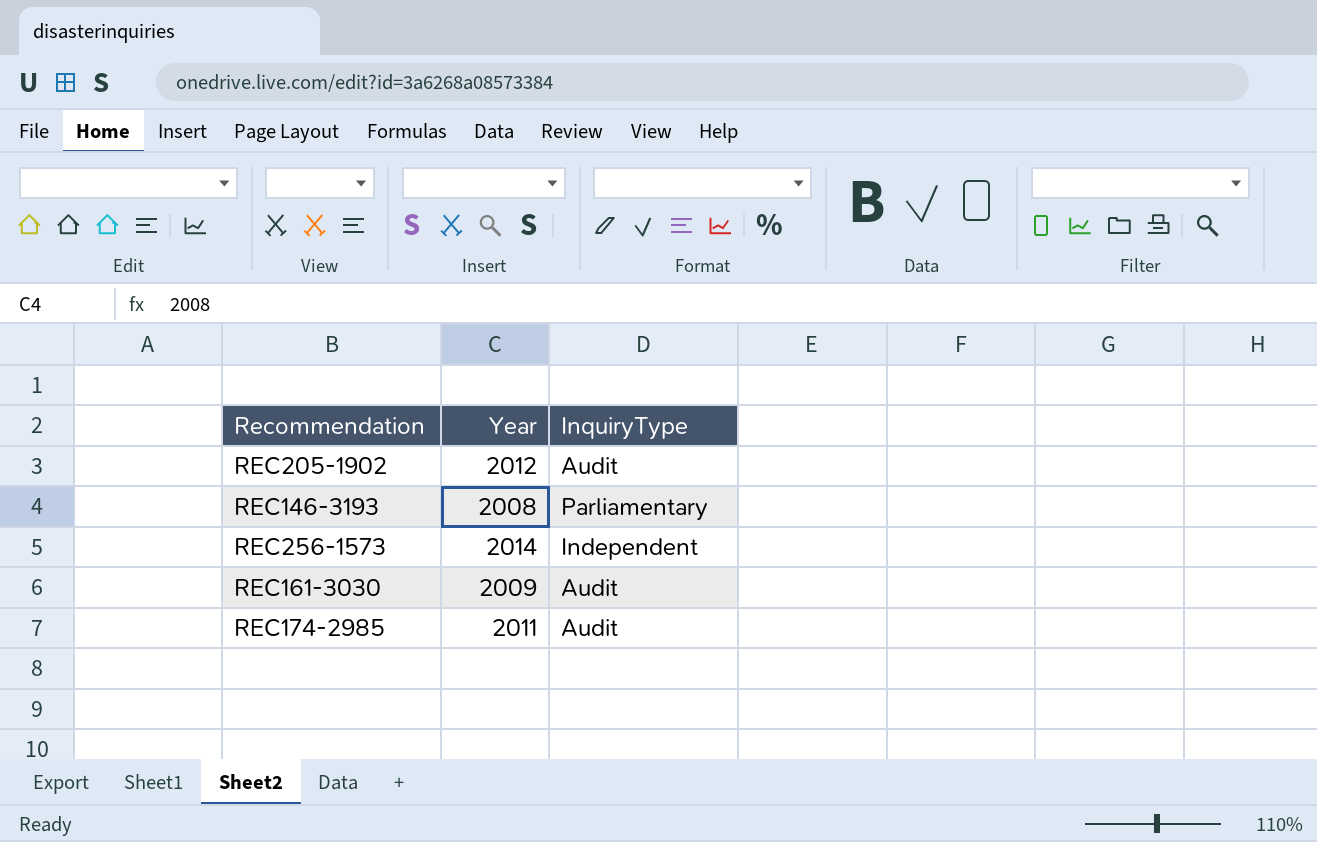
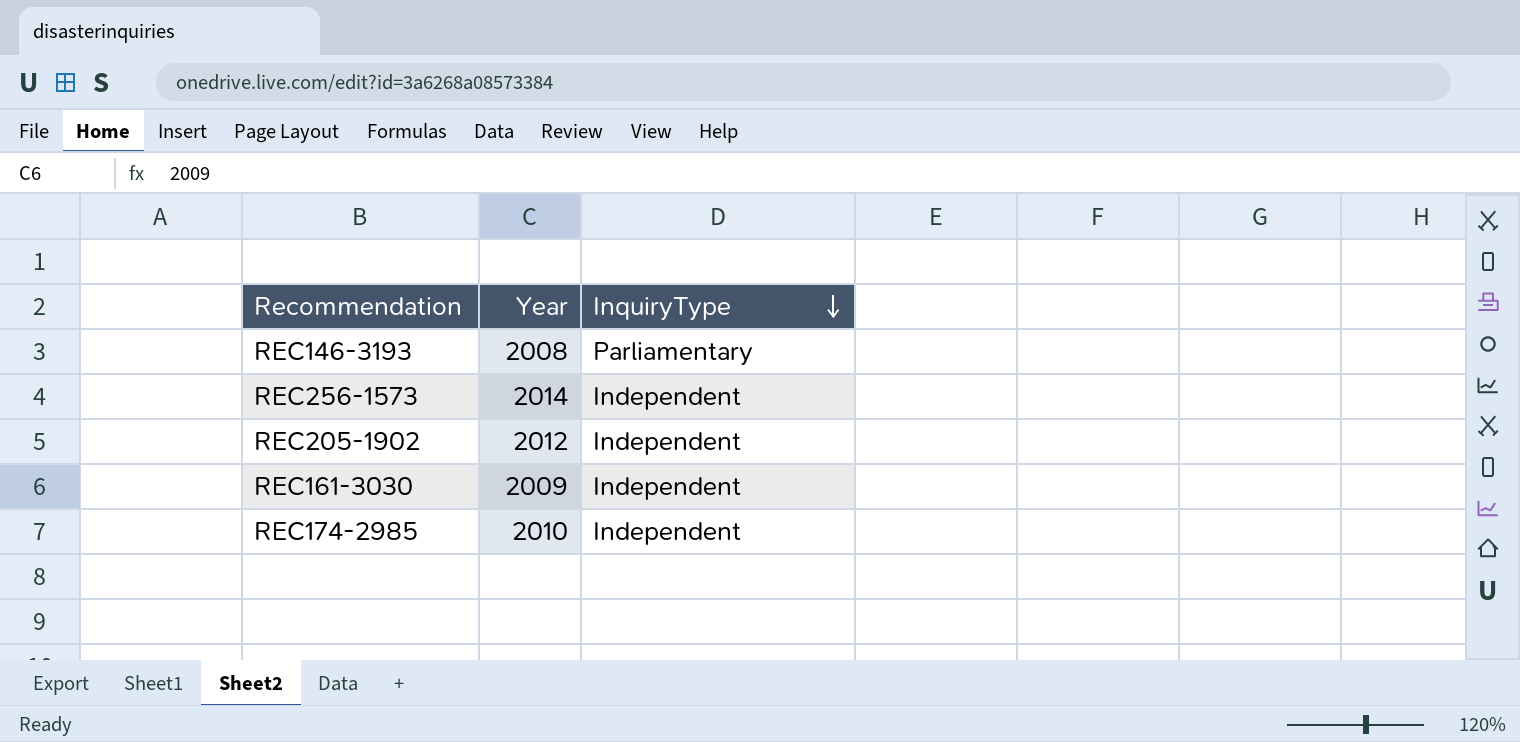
row order: none -> InquiryType descending
REC205-1902 | InquiryType: Audit -> Independent
REC161-3030 | InquiryType: Audit -> Independent
REC174-2985 | Year: 2011 -> 2010
REC174-2985 | InquiryType: Audit -> Independent

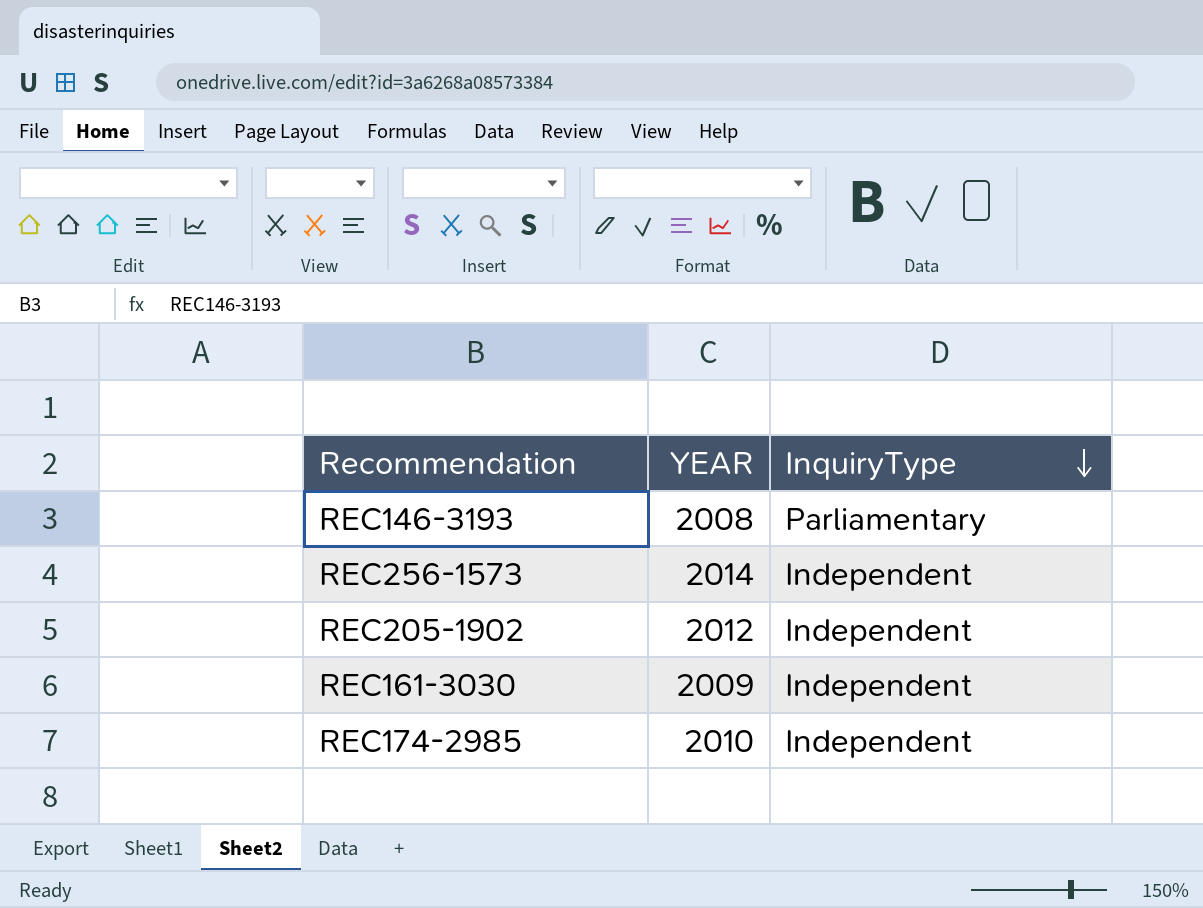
column name: Year -> YEAR

